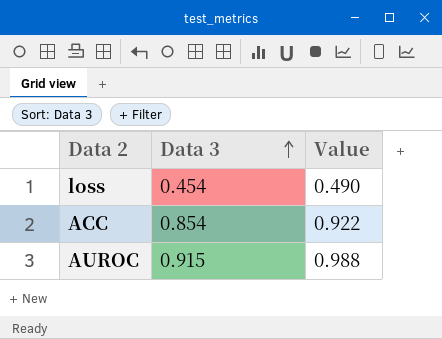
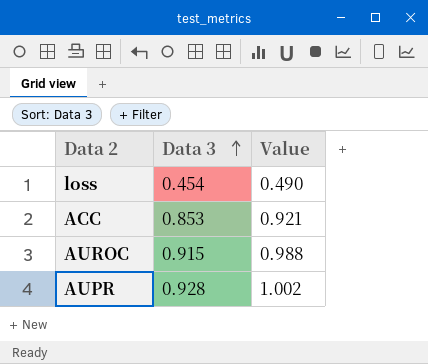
ACC | Data 3: 0.854 -> 0.853
ACC | Value: 0.922 -> 0.921
row AUPR: none -> 0.928 | 1.002

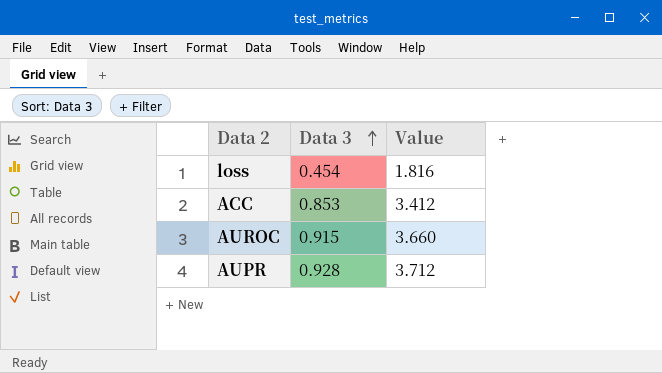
column Value | formula: [Data 3] * 1.08 -> [Data 3] * 4

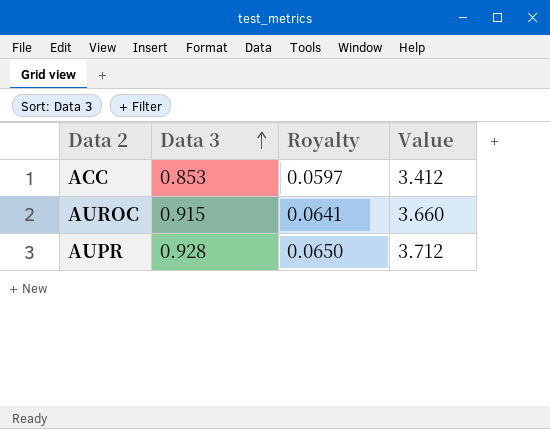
column Royalty | formula: none -> [Data 3] * 0.07
row loss: 0.454 | 1.816 -> none

